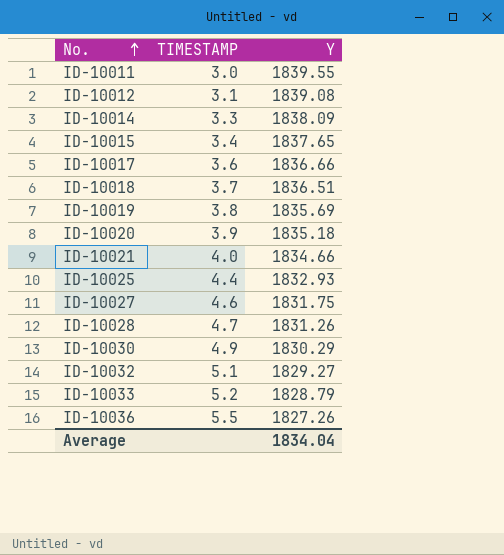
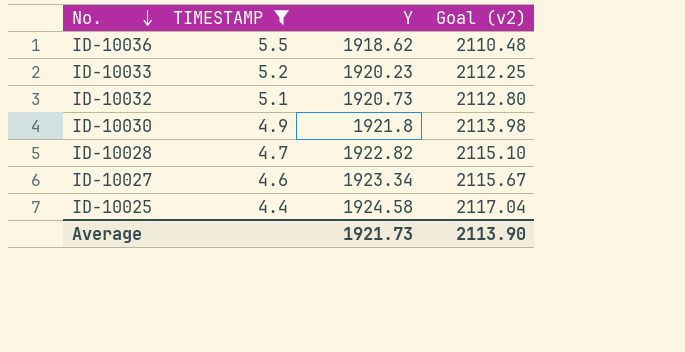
filter: none -> TIMESTAMP >= 4.4
row order: No. ascending -> No. descending
column Goal (v2) | formula: none -> [Y] * 1.1
ID-10036 | Y: 1827.26 -> 1918.62
ID-10033 | Y: 1828.79 -> 1920.23
ID-10032 | Y: 1829.27 -> 1920.73
ID-10030 | Y: 1830.29 -> 1921.8
ID-10028 | Y: 1831.26 -> 1922.82
ID-10027 | Y: 1831.75 -> 1923.34
ID-10025 | Y: 1832.93 -> 1924.58
Average | Y: 1834.04 -> 1921.73

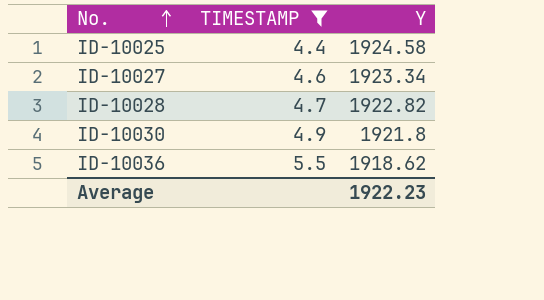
row order: No. descending -> No. ascending
column Goal (v2) | formula: [Y] * 1.1 -> none
row ID-10033: 5.2 | 1920.23 | 2112.25 -> none
row ID-10032: 5.1 | 1920.73 | 2112.80 -> none
Average | Y: 1921.73 -> 1922.23

